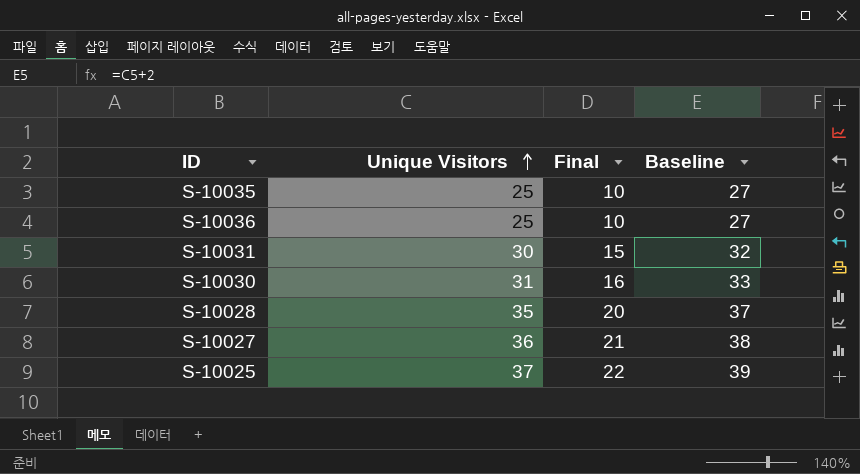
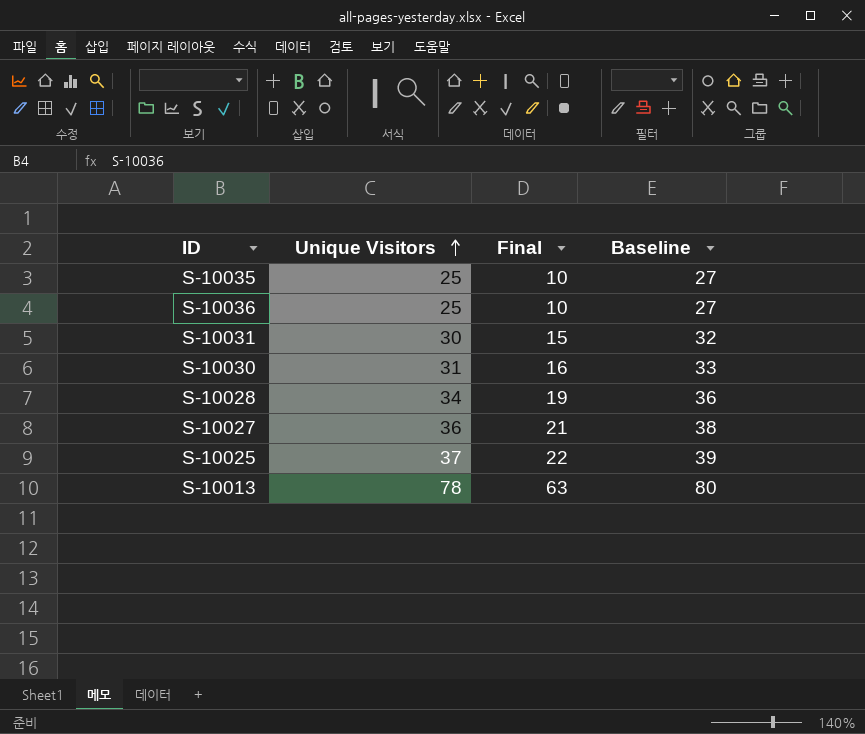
S-10028 | Unique Visitors: 35 -> 34
S-10028 | Final: 20 -> 19
S-10028 | Baseline: 37 -> 36
row S-10013: none -> 78 | 63 | 80

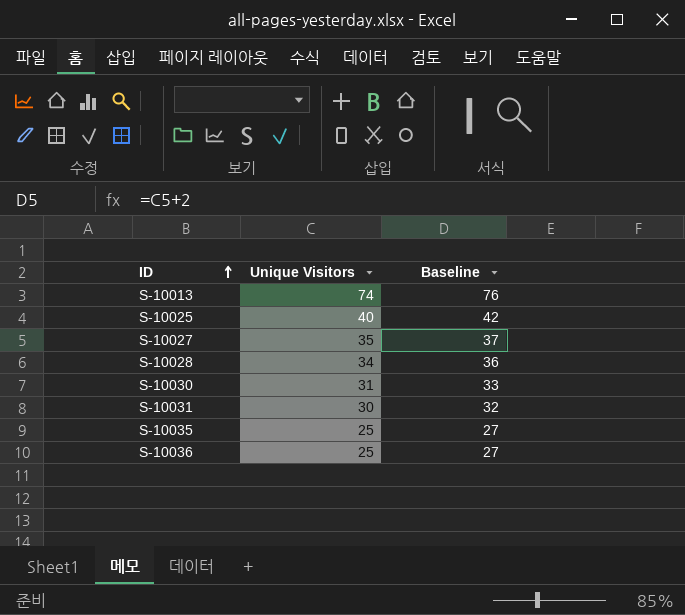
row order: Unique Visitors ascending -> ID ascending
column Final | formula: [Unique Visitors] - 15 -> none
S-10013 | Unique Visitors: 78 -> 74
S-10013 | Baseline: 80 -> 76
S-10025 | Unique Visitors: 37 -> 40
S-10025 | Baseline: 39 -> 42
S-10027 | Unique Visitors: 36 -> 35
S-10027 | Baseline: 38 -> 37

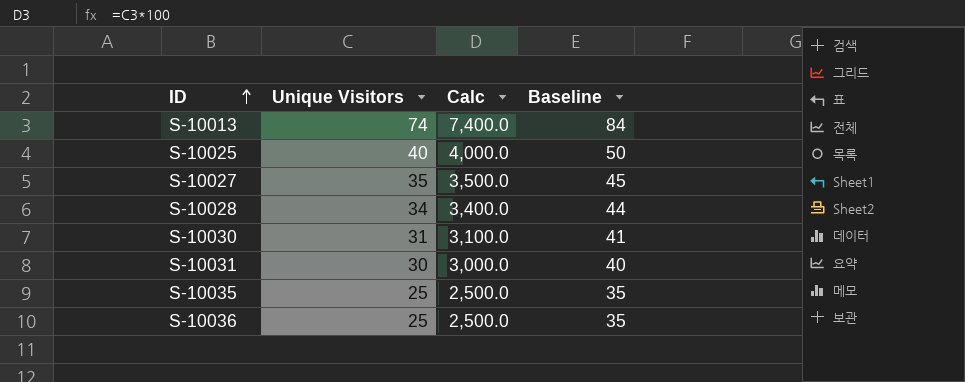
column Calc | formula: none -> [Unique Visitors] * 100
column Baseline | formula: [Unique Visitors] + 2 -> [Unique Visitors] + 10

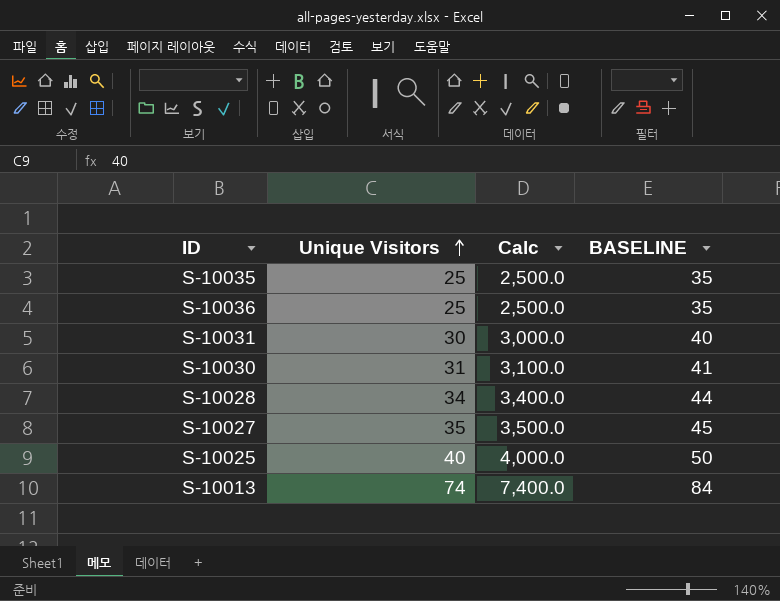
row order: ID ascending -> Unique Visitors ascending
column name: Baseline -> BASELINE

